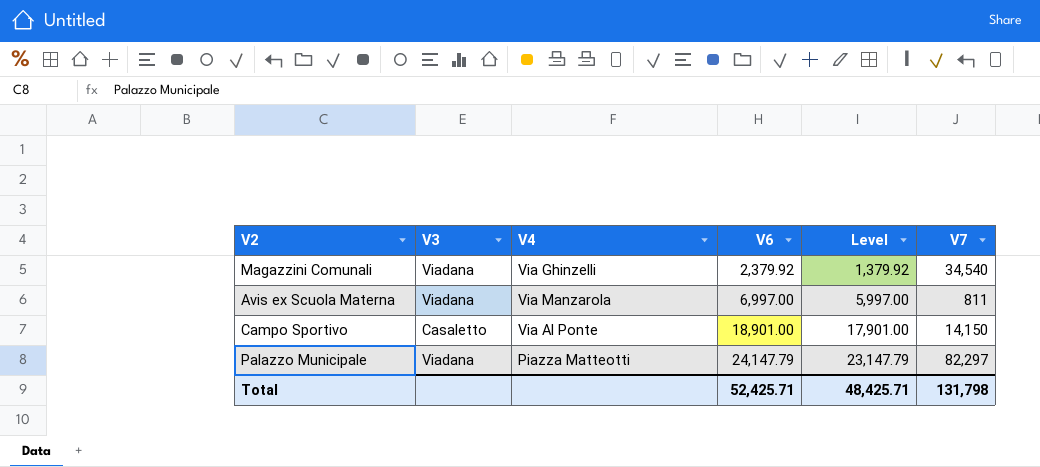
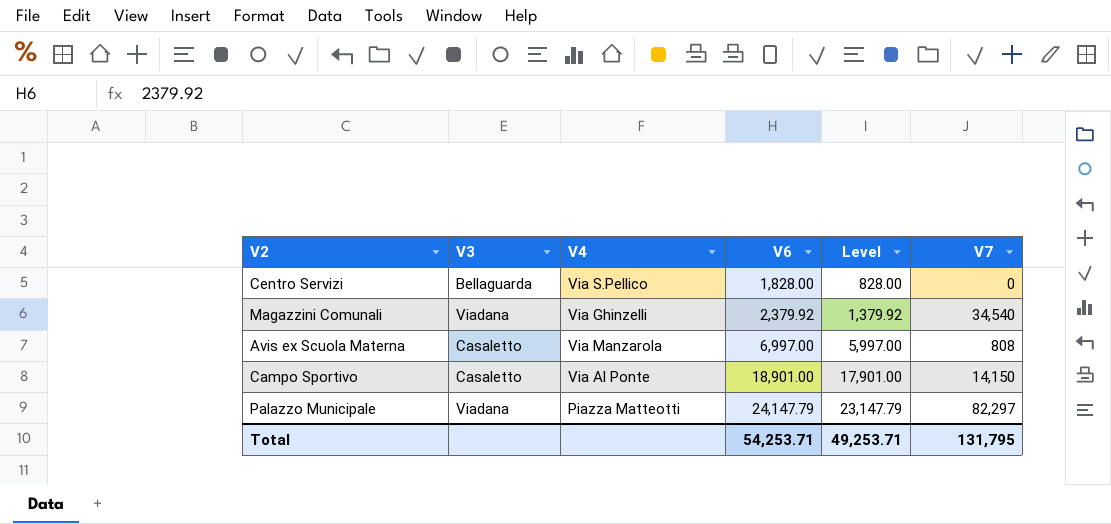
row Centro Servizi: none -> Bellaguarda | Via S.Pellico | 1,828.00 | 828.00 | 0
Avis ex Scuola Materna | V3: Viadana -> Casaletto
Avis ex Scuola Materna | V7: 811 -> 808
Total | V6: 52,425.71 -> 54,253.71
Total | Level: 48,425.71 -> 49,253.71
Total | V7: 131,798 -> 131,795

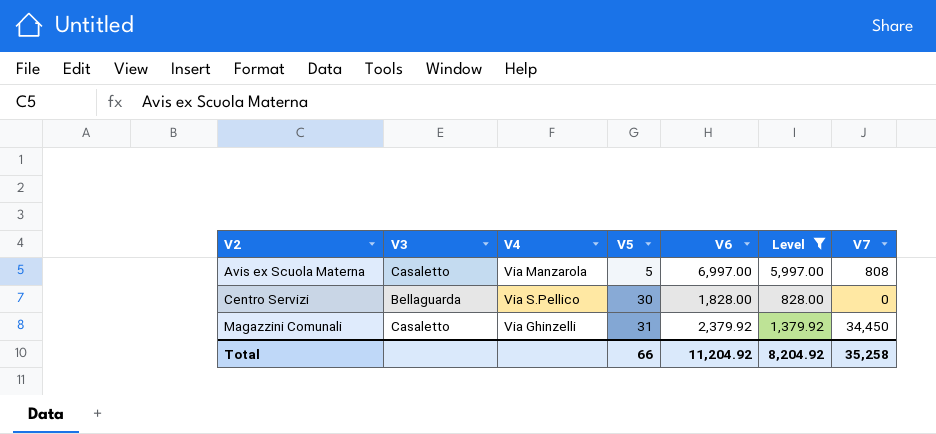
filter: none -> Level <= 5,997.00
row order: V6 ascending -> V2 ascending
column V5 | position: none -> 4
Magazzini Comunali | V3: Viadana -> Casaletto
Magazzini Comunali | V7: 34,540 -> 34,450
Total | V6: 54,253.71 -> 11,204.92
Total | Level: 49,253.71 -> 8,204.92
Total | V7: 131,795 -> 35,258

